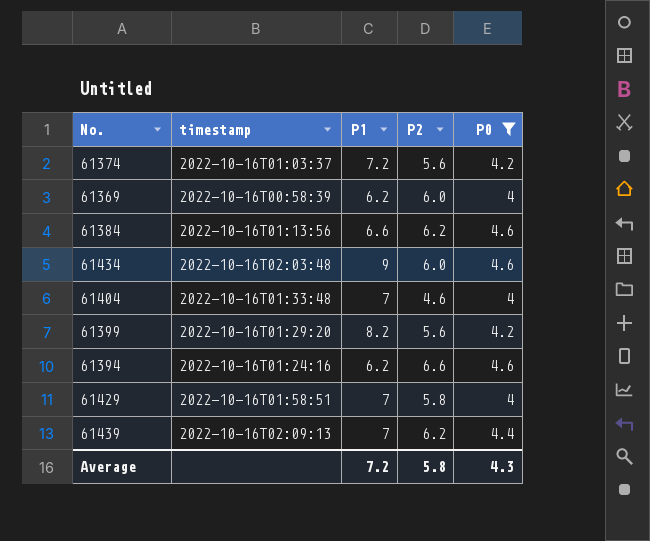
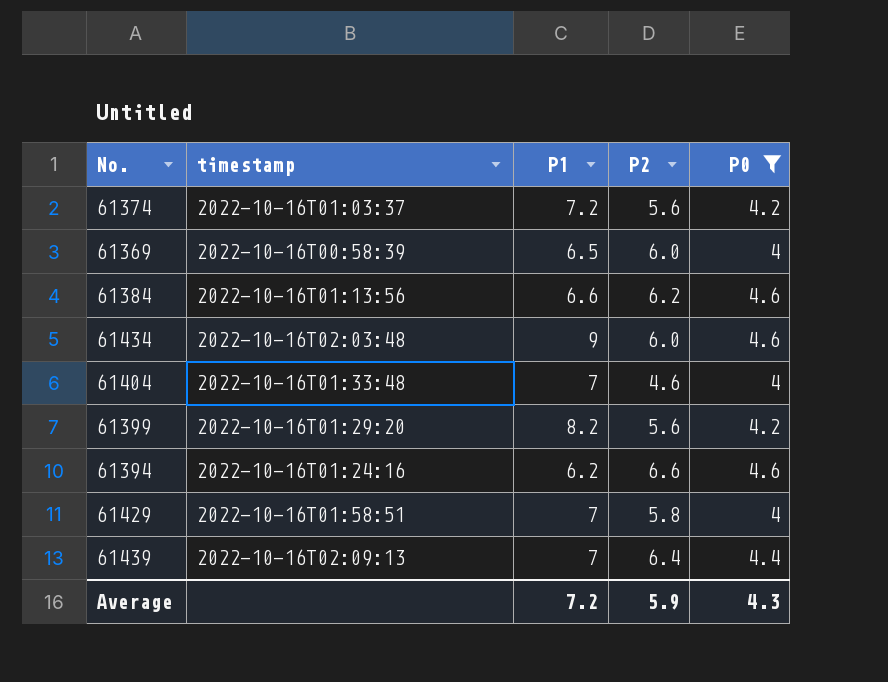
61369 | P1: 6.2 -> 6.5
61439 | P2: 6.2 -> 6.4
Average | P2: 5.8 -> 5.9

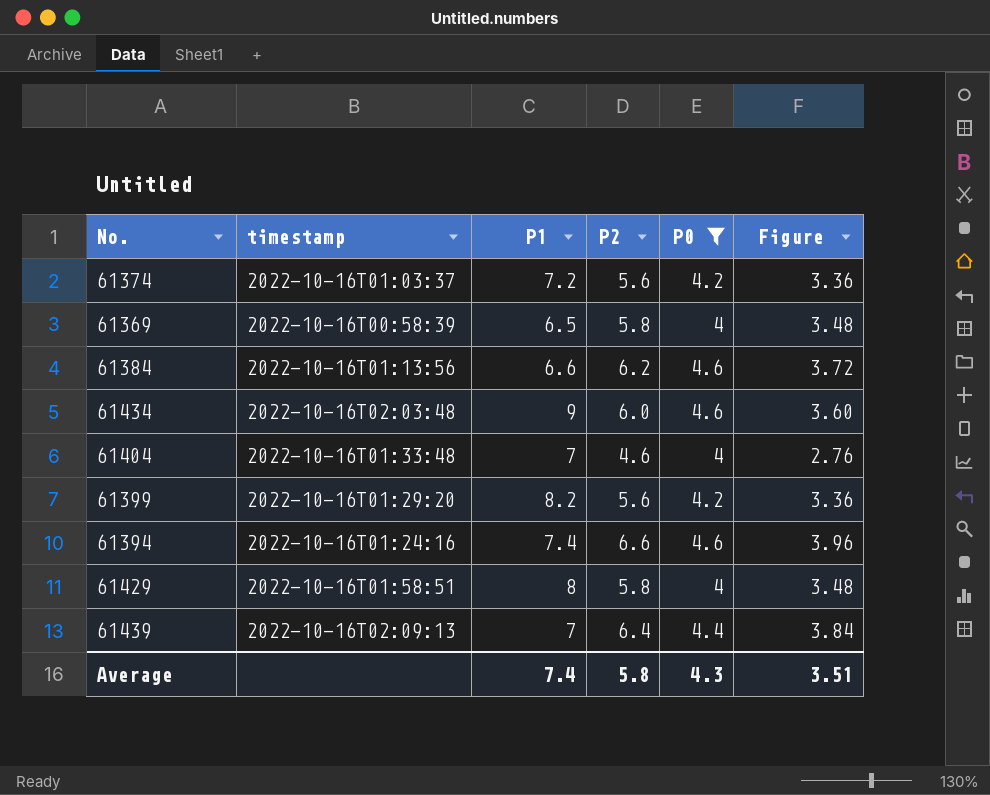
column Figure | formula: none -> [P2] * 0.6
61369 | P2: 6.0 -> 5.8
61394 | P1: 6.2 -> 7.4
61429 | P1: 7 -> 8
Average | P1: 7.2 -> 7.4
Average | P2: 5.9 -> 5.8

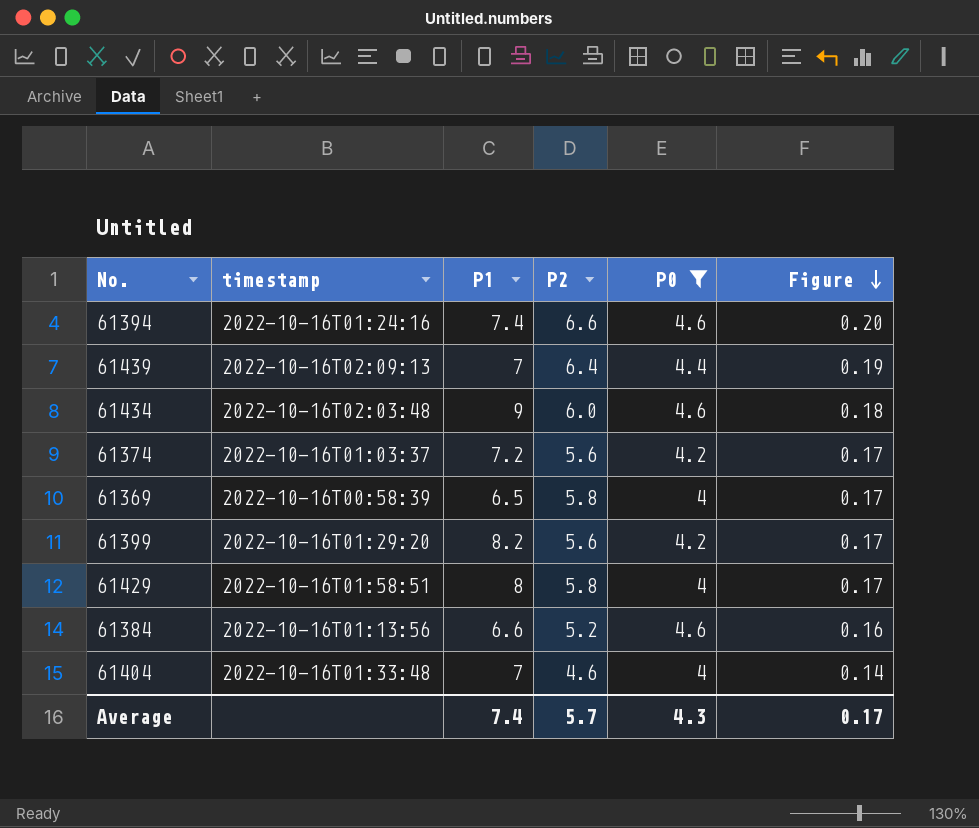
row order: none -> Figure descending
column Figure | formula: [P2] * 0.6 -> [P2] * 0.03
61384 | P2: 6.2 -> 5.2
Average | P2: 5.8 -> 5.7
Average | Figure: 3.51 -> 0.17

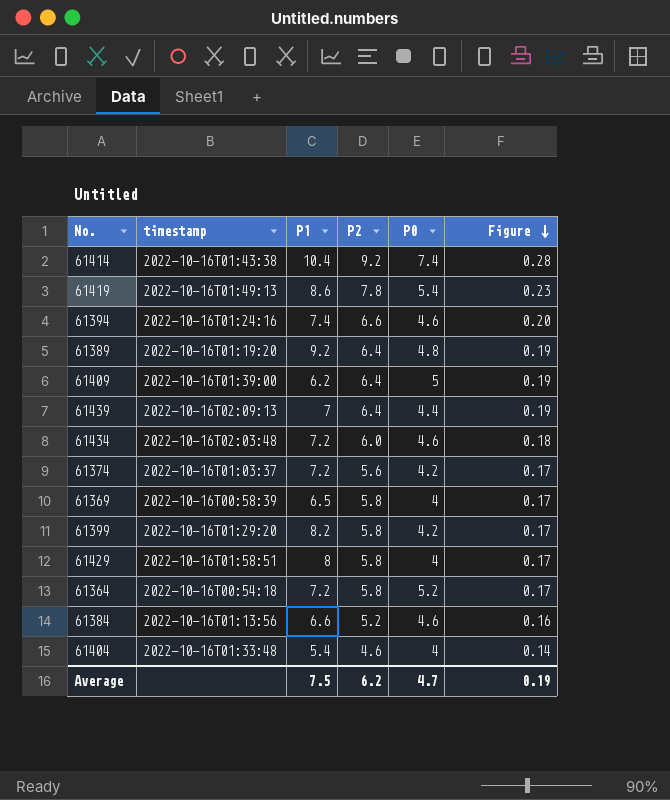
filter: P0 <= 4.6 -> none
61434 | P1: 9 -> 7.2
61399 | P2: 5.6 -> 5.8
61404 | P1: 7 -> 5.4
Average | P1: 7.4 -> 7.5
Average | P2: 5.7 -> 6.2
Average | P0: 4.3 -> 4.7
Average | Figure: 0.17 -> 0.19

